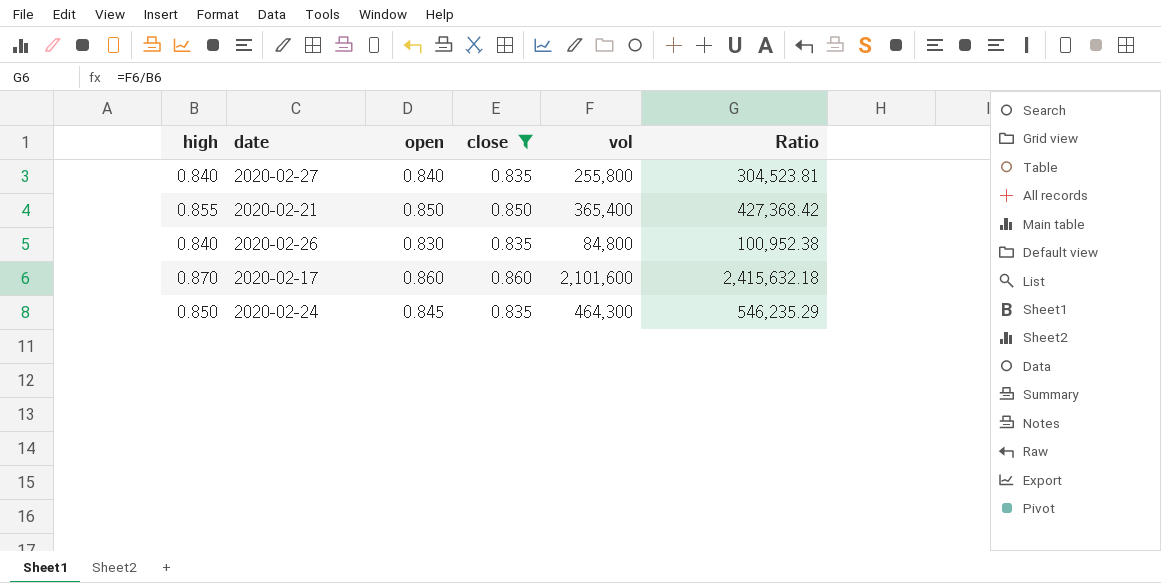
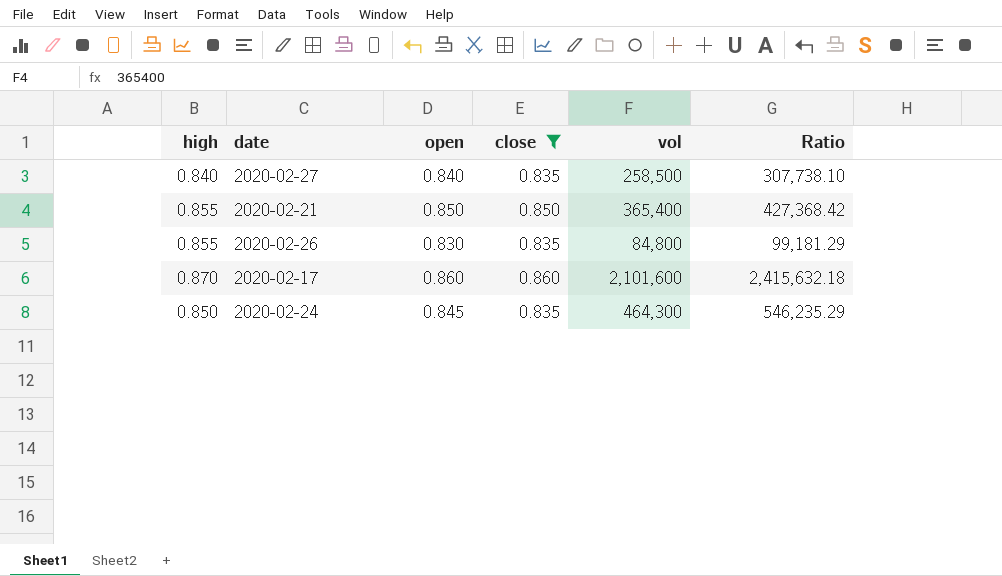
2020-02-27 | vol: 255,800 -> 258,500
2020-02-27 | Ratio: 304,523.81 -> 307,738.10
2020-02-26 | high: 0.840 -> 0.855
2020-02-26 | Ratio: 100,952.38 -> 99,181.29

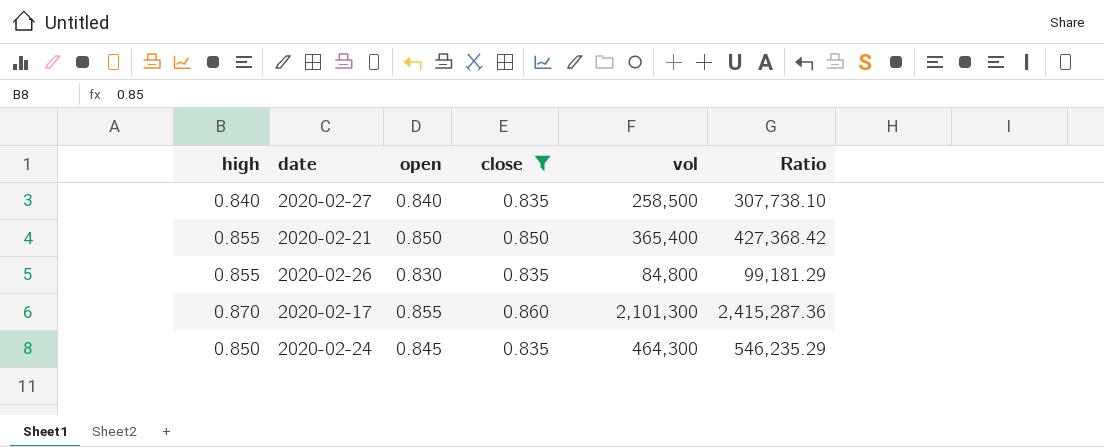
2020-02-17 | open: 0.860 -> 0.855
2020-02-17 | vol: 2,101,600 -> 2,101,300
2020-02-17 | Ratio: 2,415,632.18 -> 2,415,287.36

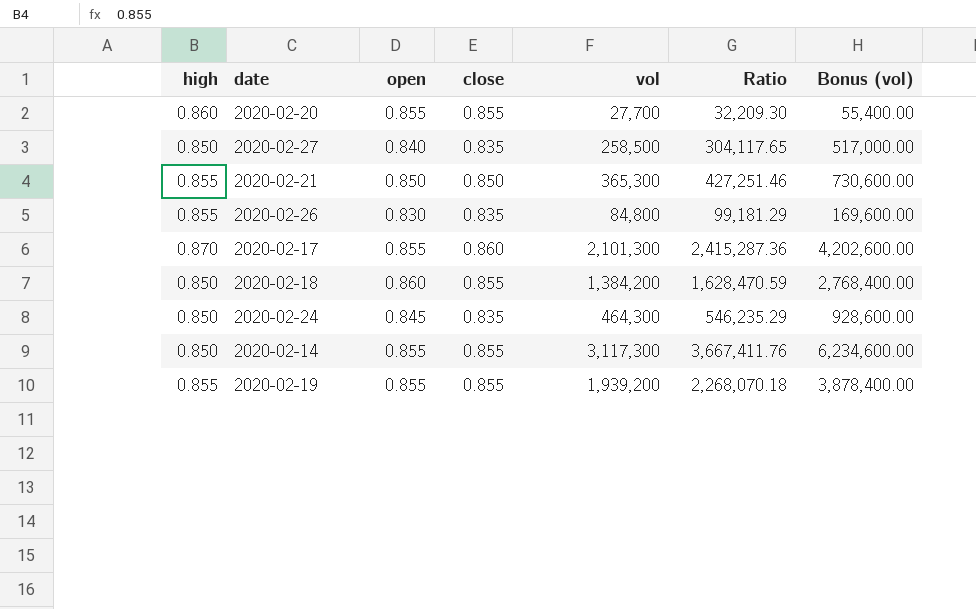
filter: close != 0.855 -> none
column Bonus (vol) | formula: none -> [vol] * 2
2020-02-27 | high: 0.840 -> 0.850
2020-02-27 | Ratio: 307,738.10 -> 304,117.65
2020-02-21 | vol: 365,400 -> 365,300
2020-02-21 | Ratio: 427,368.42 -> 427,251.46

